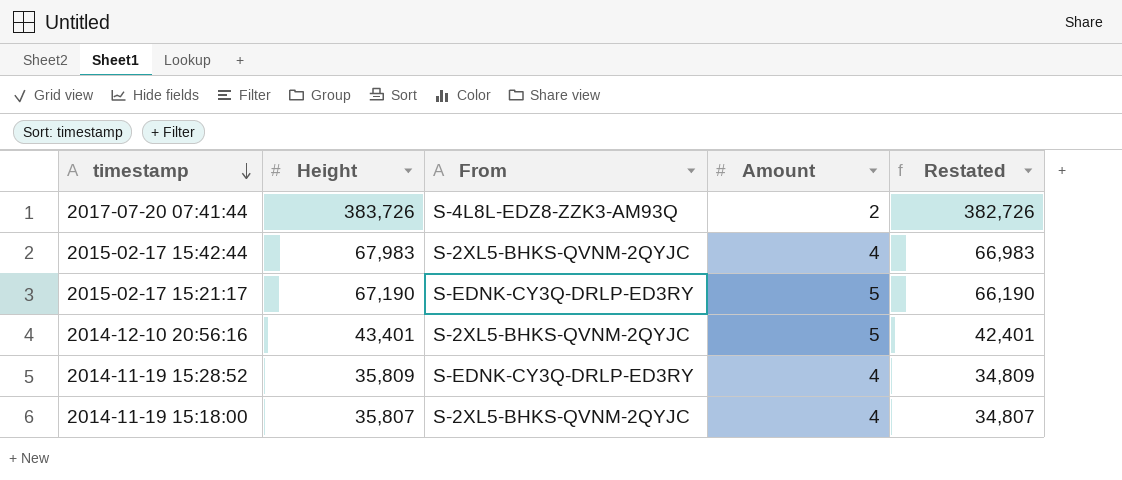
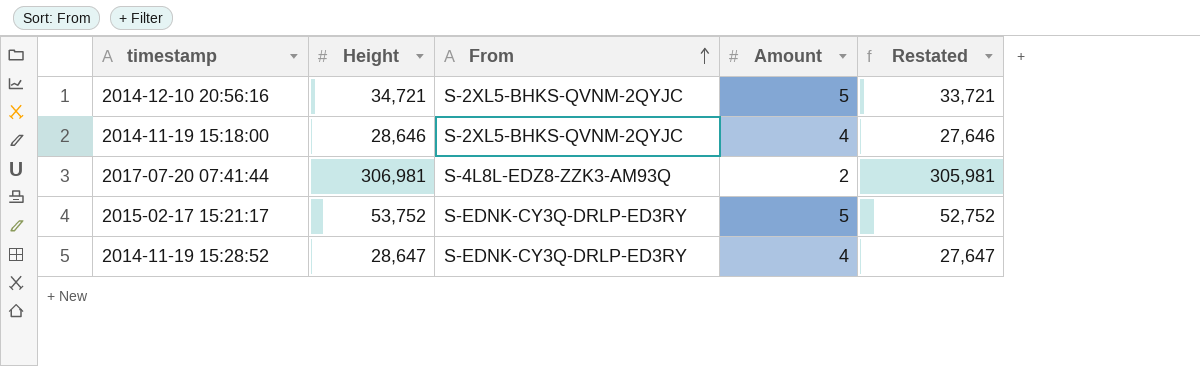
row order: timestamp descending -> From ascending
row 2015-02-17 15:42:44: 67,983 | S-2XL5-BHKS-QVNM-2QYJC | 4 | 66,983 -> none
2014-12-10 20:56:16 | Height: 43,401 -> 34,721
2014-12-10 20:56:16 | Restated: 42,401 -> 33,721
2014-11-19 15:18:00 | Height: 35,807 -> 28,646
2014-11-19 15:18:00 | Restated: 34,807 -> 27,646
2017-07-20 07:41:44 | Height: 383,726 -> 306,981
2017-07-20 07:41:44 | Restated: 382,726 -> 305,981
2015-02-17 15:21:17 | Height: 67,190 -> 53,752
2015-02-17 15:21:17 | Restated: 66,190 -> 52,752
2014-11-19 15:28:52 | Height: 35,809 -> 28,647
2014-11-19 15:28:52 | Restated: 34,809 -> 27,647

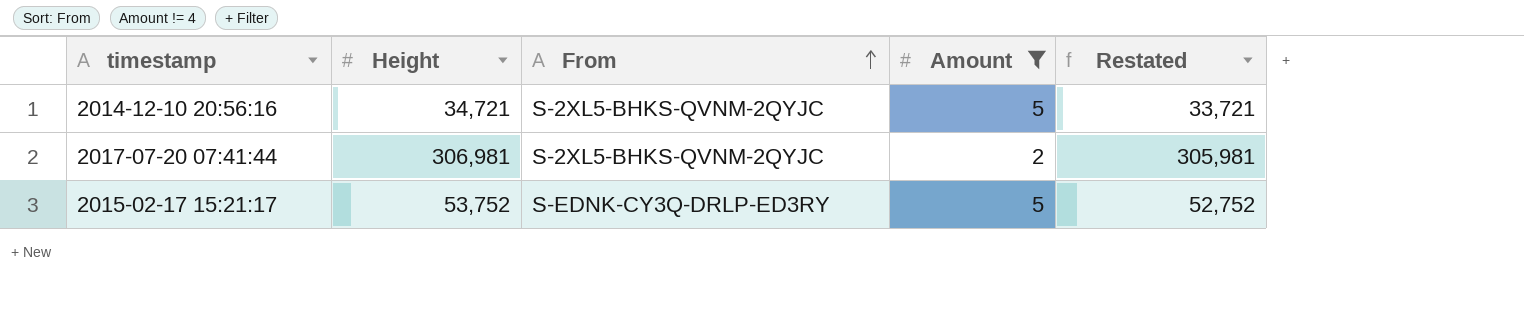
filter: none -> Amount != 4
2017-07-20 07:41:44 | From: S-4L8L-EDZ8-ZZK3-AM93Q -> S-2XL5-BHKS-QVNM-2QYJC

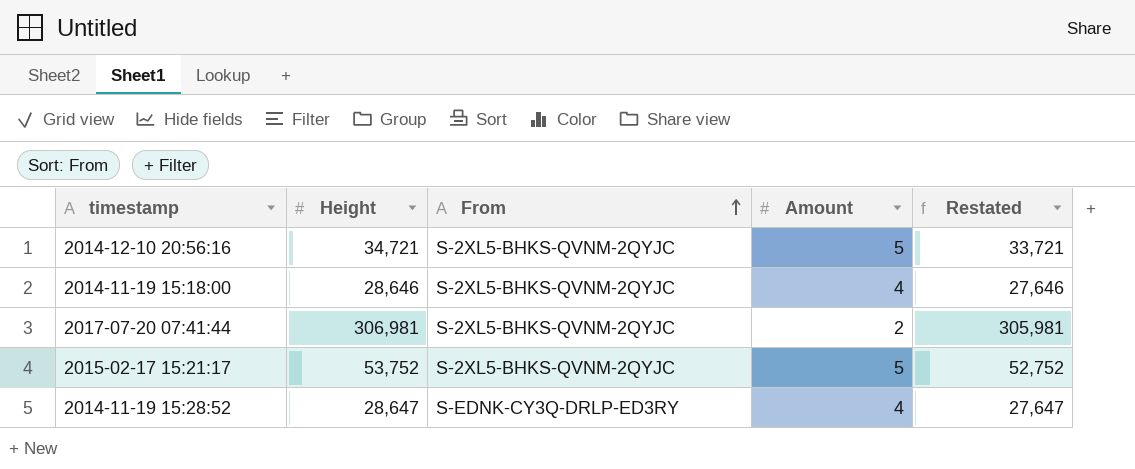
filter: Amount != 4 -> none
2015-02-17 15:21:17 | From: S-EDNK-CY3Q-DRLP-ED3RY -> S-2XL5-BHKS-QVNM-2QYJC

